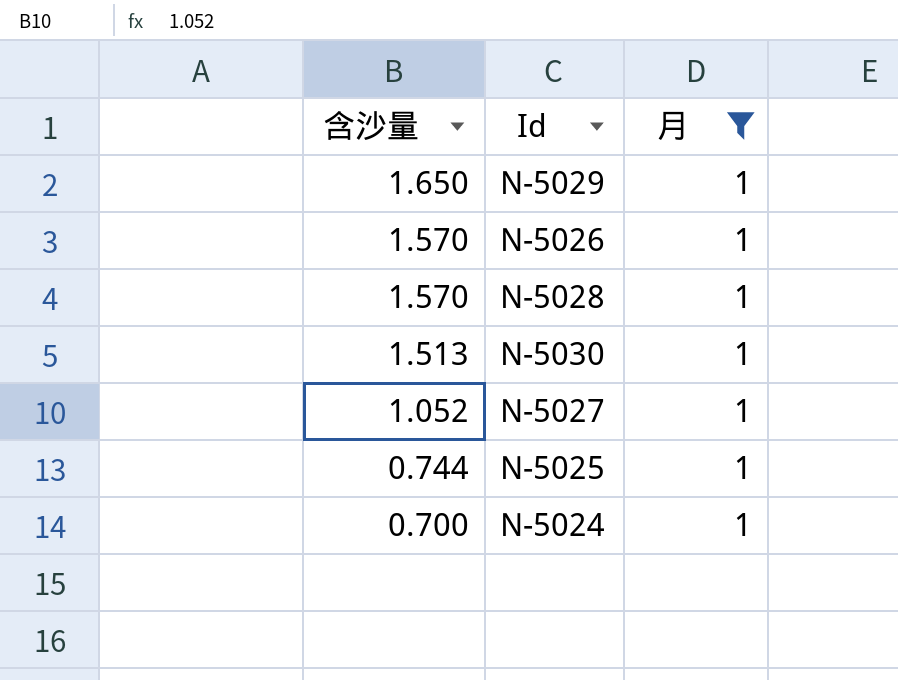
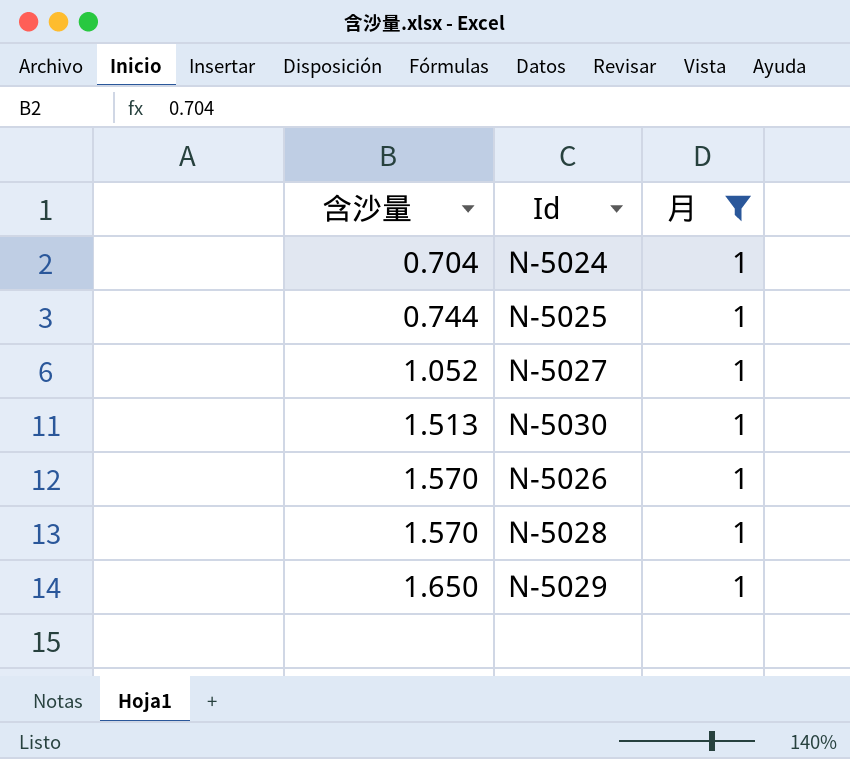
row order: 含沙量 descending -> 含沙量 ascending
N-5024 | 含沙量: 0.700 -> 0.704

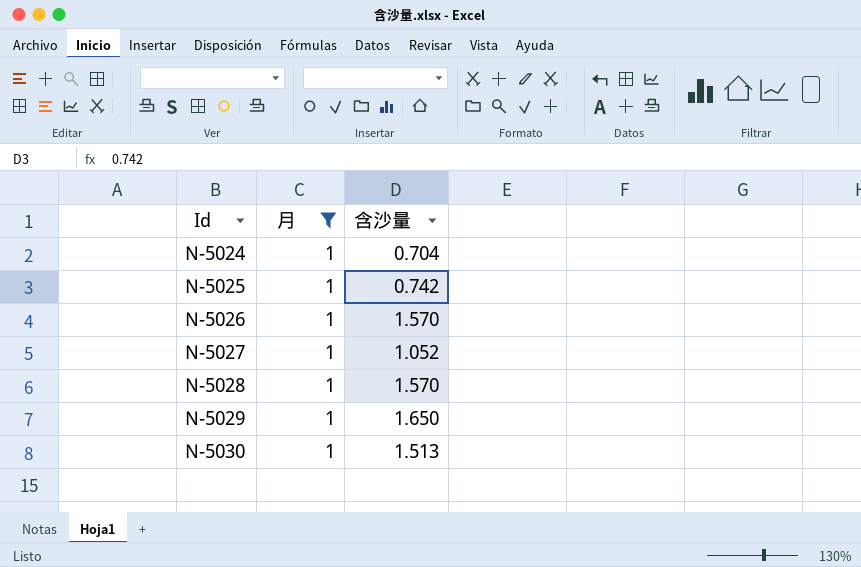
row order: 含沙量 ascending -> Id ascending
column 含沙量 | position: 1 -> 3
N-5025 | 含沙量: 0.744 -> 0.742

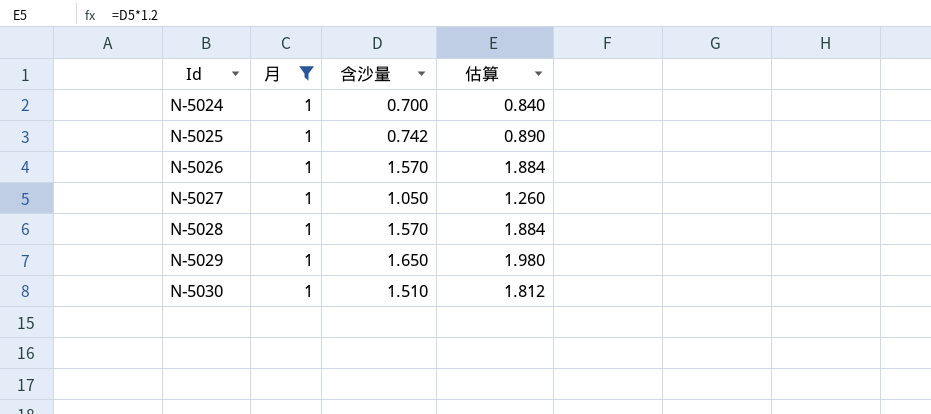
column 估算 | formula: none -> [含沙量] * 1.2
N-5024 | 含沙量: 0.704 -> 0.700
N-5027 | 含沙量: 1.052 -> 1.050
N-5030 | 含沙量: 1.513 -> 1.510

